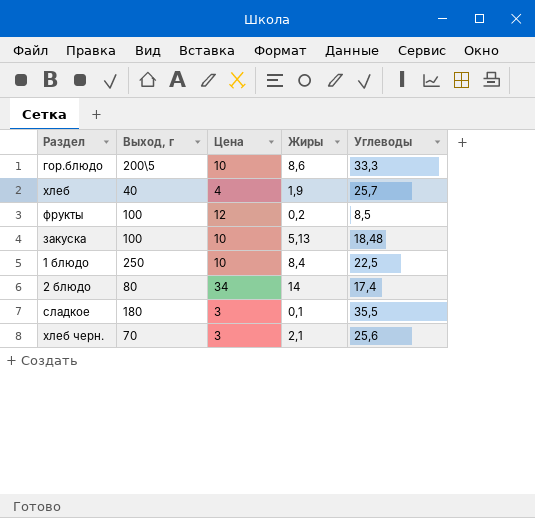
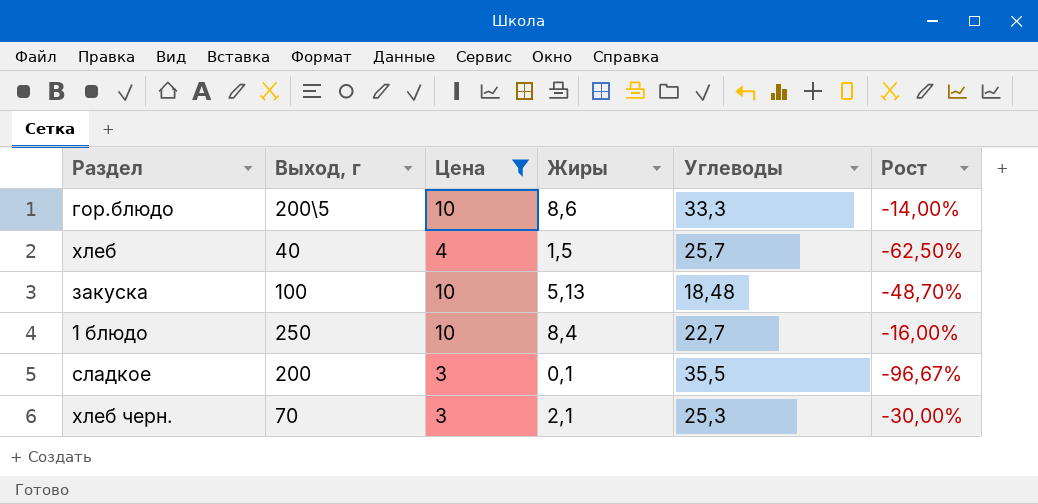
filter: none -> Цена <= 10
column Рост | formula: none -> ([Жиры] - [Цена]) / [Цена]
хлеб | Жиры: 1,9 -> 1,5
1 блюдо | Углеводы: 22,5 -> 22,7
сладкое | Выход, г: 180 -> 200
хлеб черн. | Углеводы: 25,6 -> 25,3

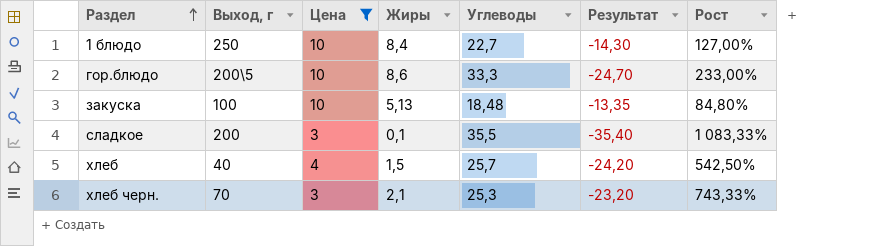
row order: none -> Раздел ascending
column Результат | formula: none -> [Жиры] - [Углеводы]
column Рост | formula: ([Жиры] - [Цена]) / [Цена] -> ([Углеводы] - [Цена]) / [Цена]

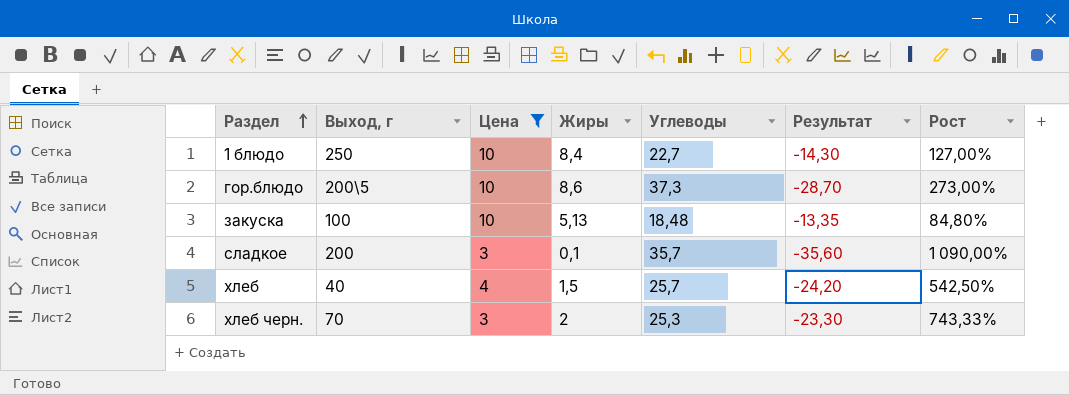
гор.блюдо | Углеводы: 33,3 -> 37,3
гор.блюдо | Результат: -24,70 -> -28,70
гор.блюдо | Рост: 233,00% -> 273,00%
сладкое | Углеводы: 35,5 -> 35,7
сладкое | Результат: -35,40 -> -35,60
сладкое | Рост: 1 083,33% -> 1 090,00%
хлеб черн. | Жиры: 2,1 -> 2
хлеб черн. | Результат: -23,20 -> -23,30

